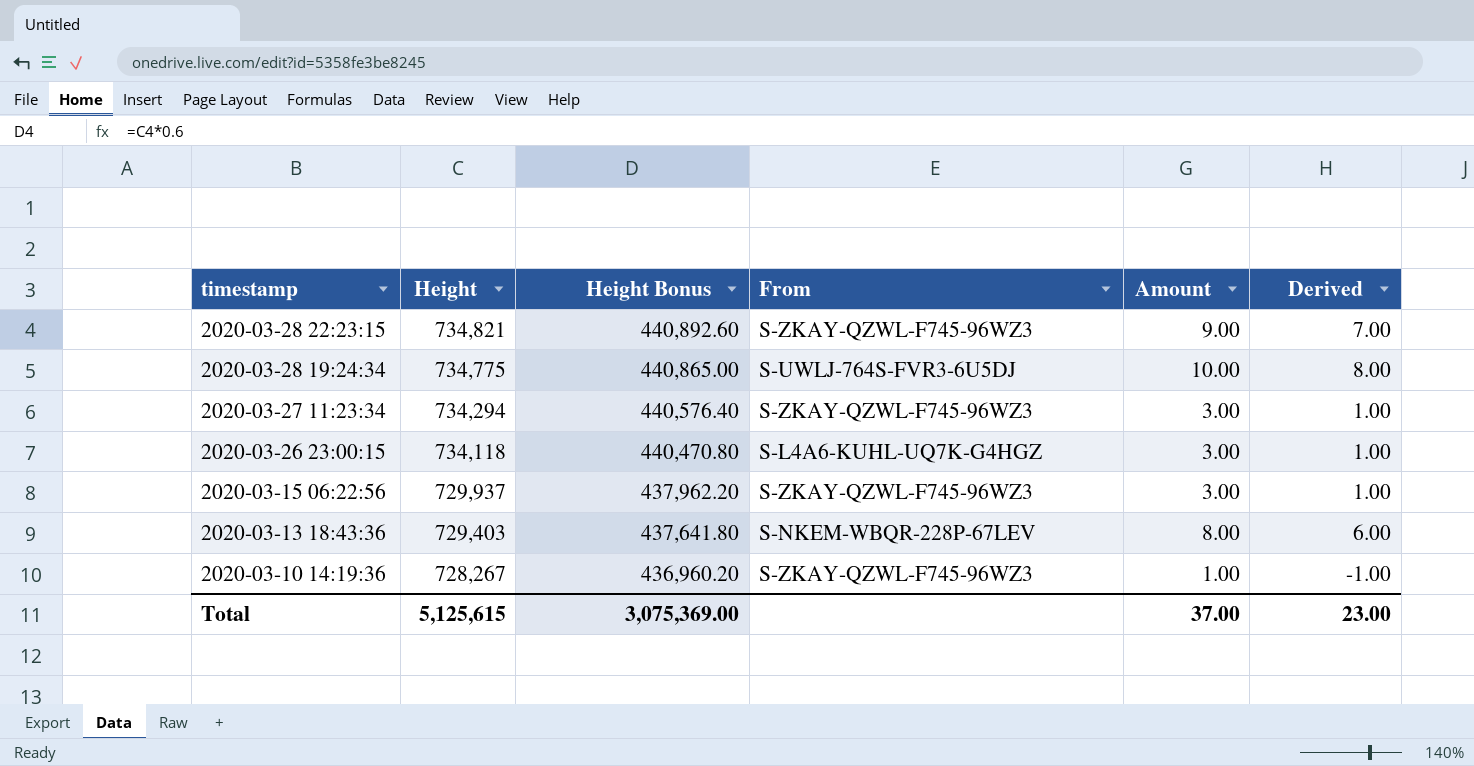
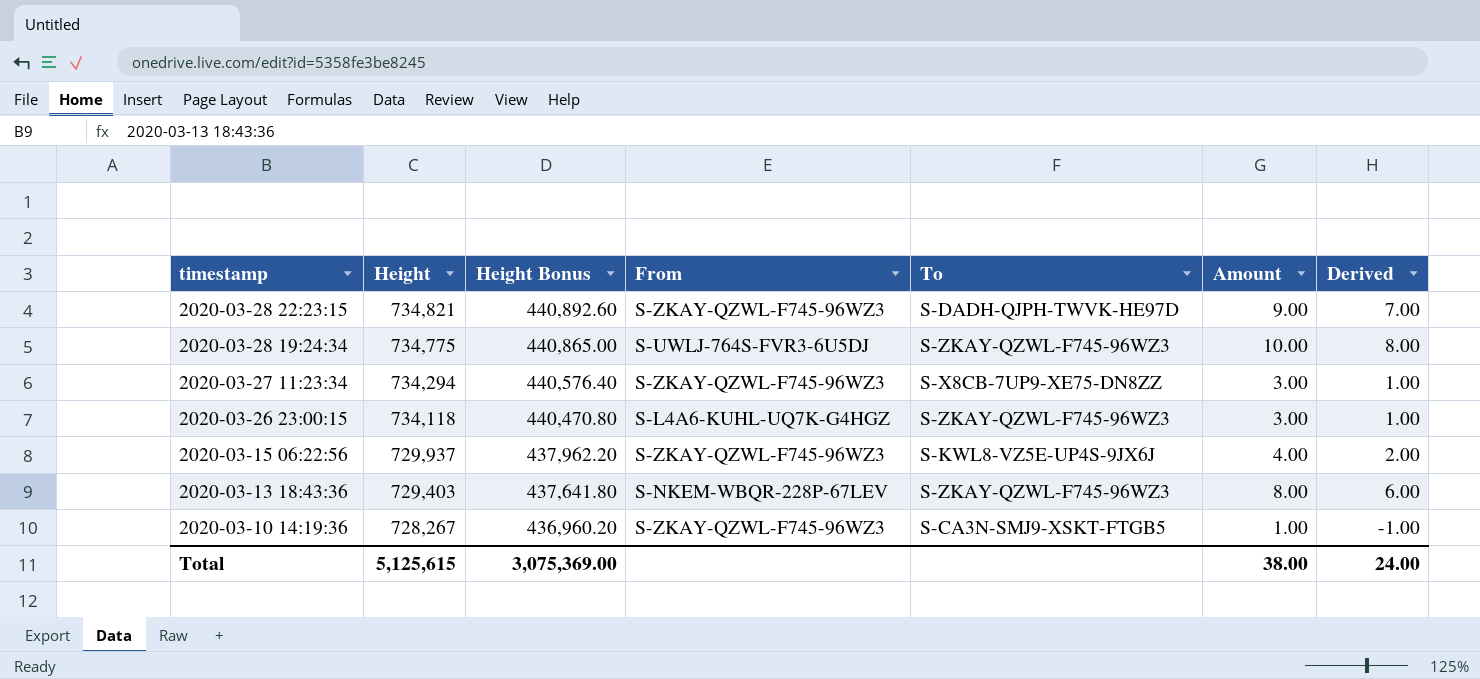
column To | position: none -> 5
2020-03-15 06:22:56 | Amount: 3.00 -> 4.00
2020-03-15 06:22:56 | Derived: 1.00 -> 2.00
Total | Amount: 37.00 -> 38.00
Total | Derived: 23.00 -> 24.00

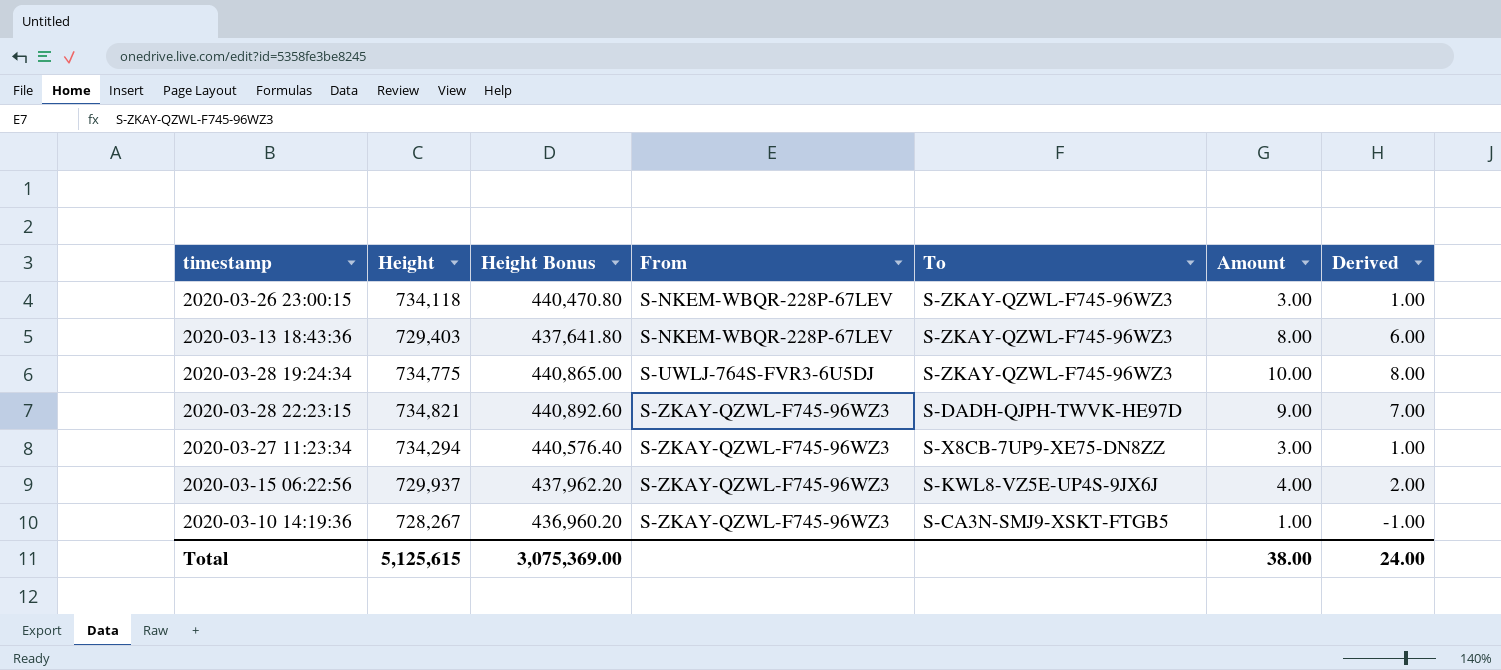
row order: timestamp descending -> From ascending
2020-03-26 23:00:15 | From: S-L4A6-KUHL-UQ7K-G4HGZ -> S-NKEM-WBQR-228P-67LEV

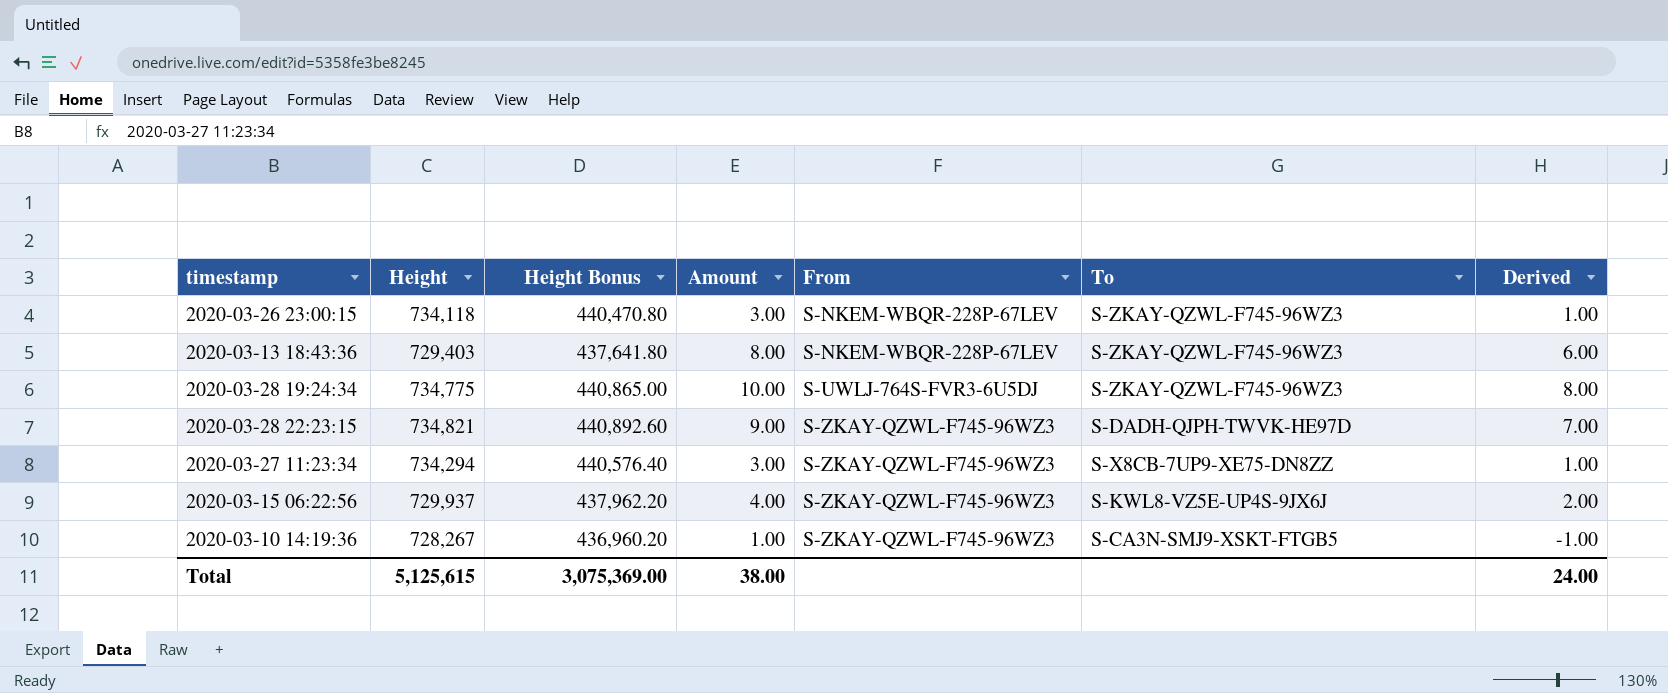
column Amount | position: 6 -> 4

